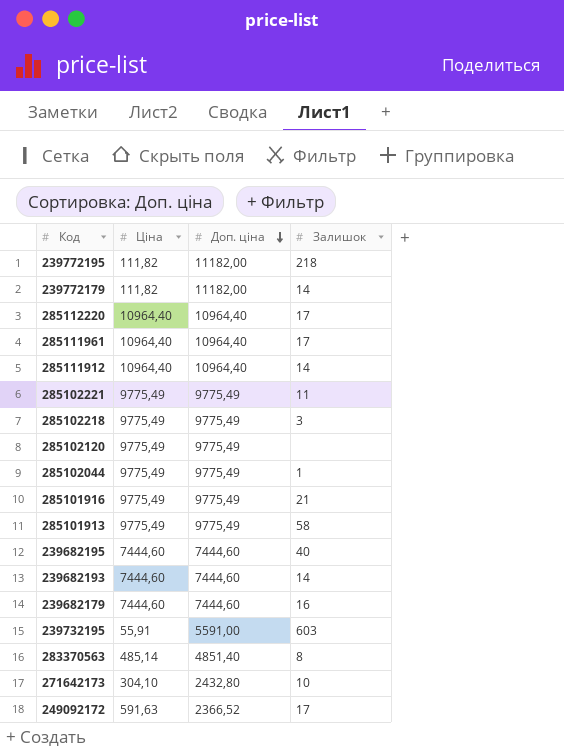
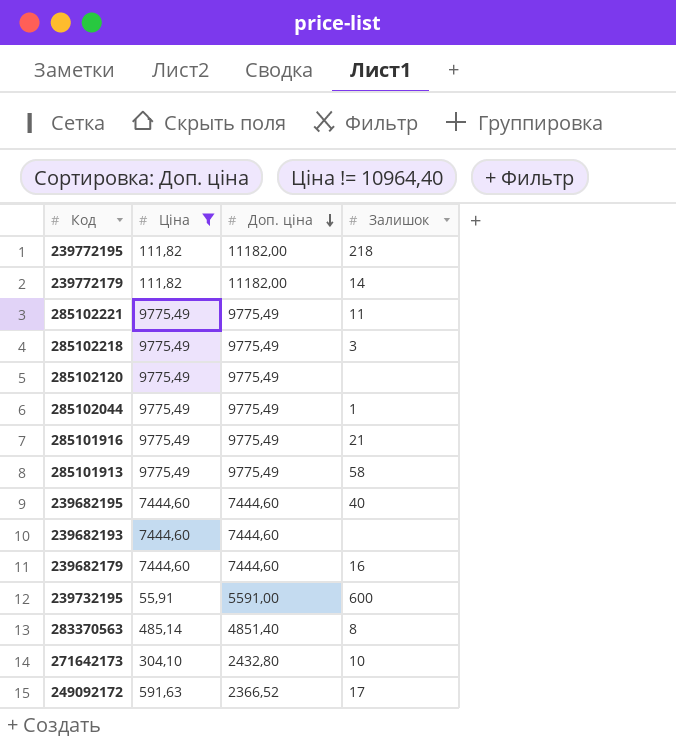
filter: none -> Ціна != 10964,40
239682193 | Залишок: 14 -> none
239732195 | Залишок: 603 -> 600

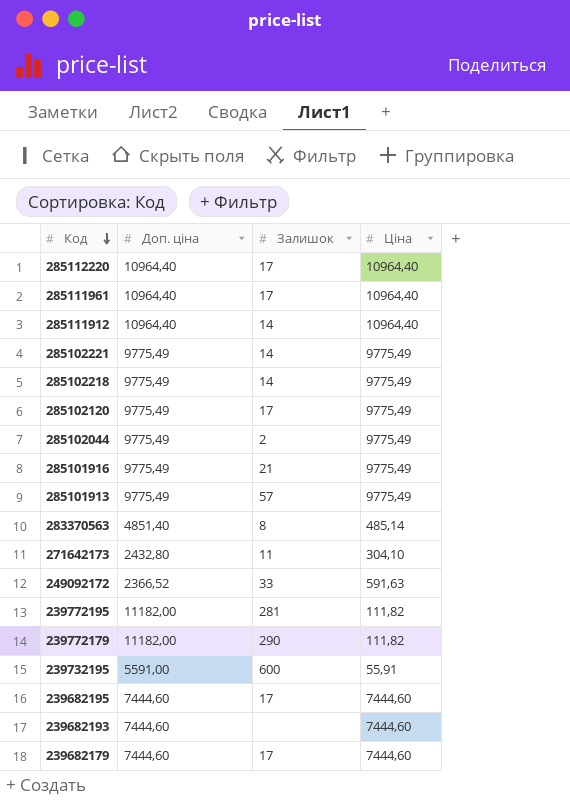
filter: Ціна != 10964,40 -> none
row order: Доп. ціна descending -> Код descending
column Ціна | position: 2 -> 4
285102221 | Залишок: 11 -> 14
285102218 | Залишок: 3 -> 14
285102120 | Залишок: none -> 17
285102044 | Залишок: 1 -> 2
285101913 | Залишок: 58 -> 57
271642173 | Залишок: 10 -> 11
249092172 | Залишок: 17 -> 33
239772195 | Залишок: 218 -> 281
239772179 | Залишок: 14 -> 290
239682195 | Залишок: 40 -> 17
239682179 | Залишок: 16 -> 17

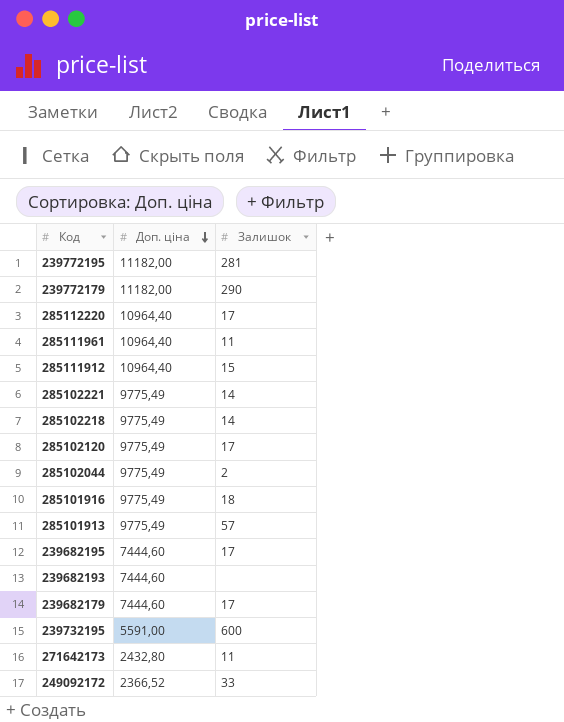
row order: Код descending -> Доп. ціна descending
column Ціна | position: 4 -> none
row 283370563: 4851,40 | 8 | 485,14 -> none
285111961 | Залишок: 17 -> 11
285111912 | Залишок: 14 -> 15
285101916 | Залишок: 21 -> 18

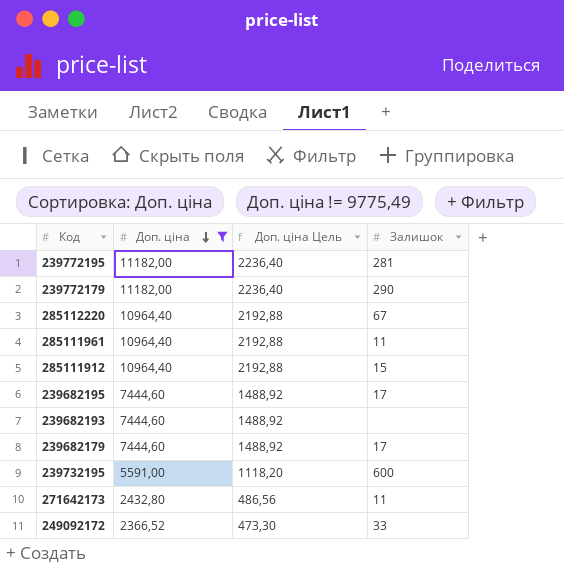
filter: none -> Доп. ціна != 9775,49
column Доп. ціна Цель | formula: none -> [Доп. ціна] * 0,2
285112220 | Залишок: 17 -> 67

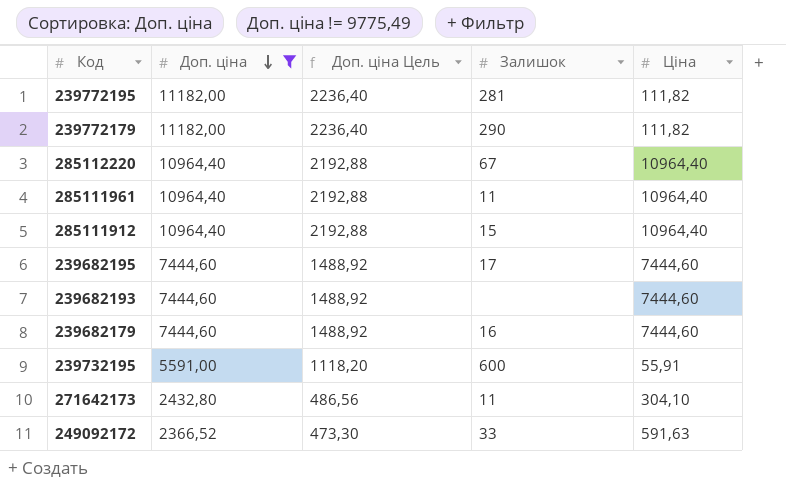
column Ціна | position: none -> 5
239682179 | Залишок: 17 -> 16

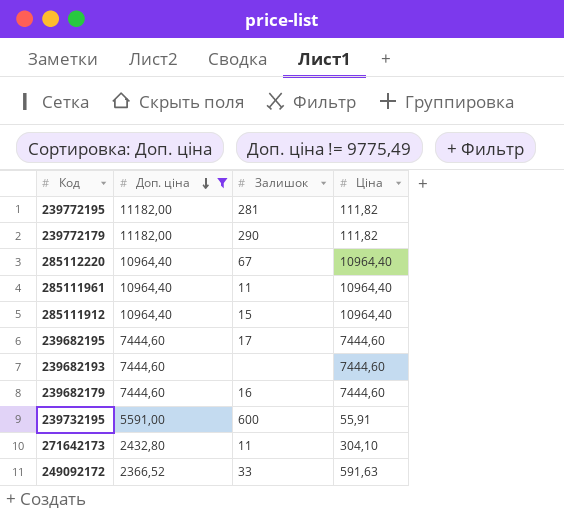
column Доп. ціна Цель | formula: [Доп. ціна] * 0,2 -> none

